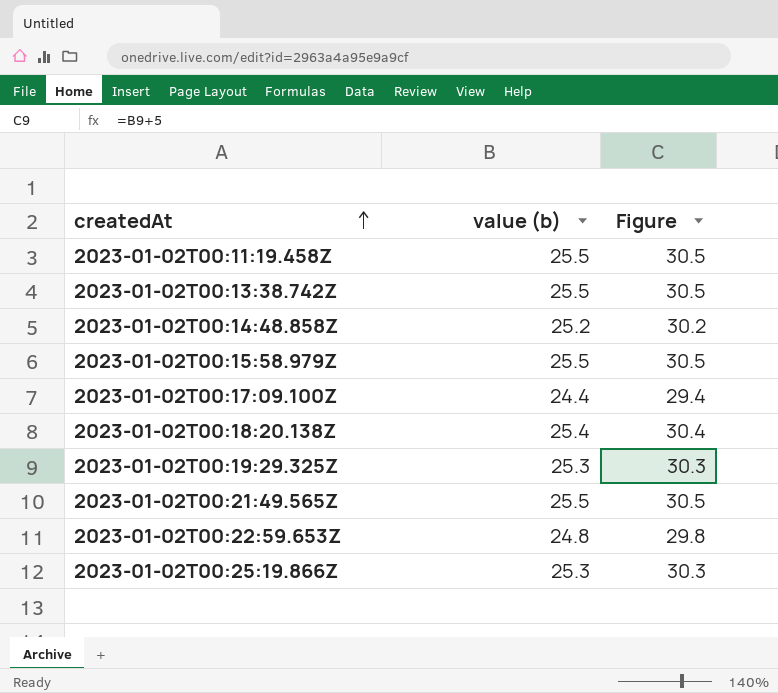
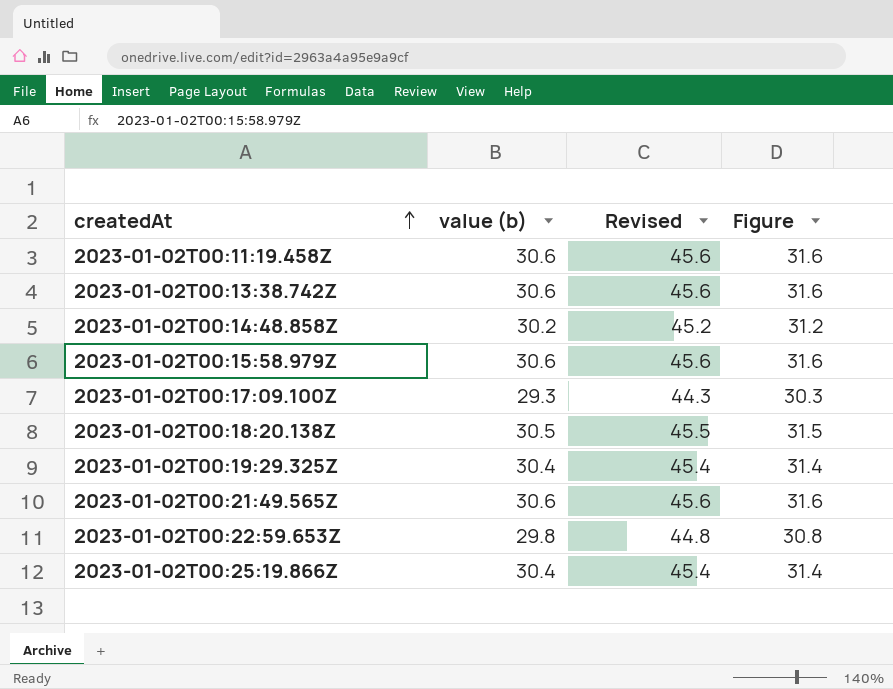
column Revised | formula: none -> [value (b)] + 15
column Figure | formula: [value (b)] + 5 -> [value (b)] + 1
2023-01-02T00:11:19.458Z | value (b): 25.5 -> 30.6
2023-01-02T00:13:38.742Z | value (b): 25.5 -> 30.6
2023-01-02T00:14:48.858Z | value (b): 25.2 -> 30.2
2023-01-02T00:15:58.979Z | value (b): 25.5 -> 30.6
2023-01-02T00:17:09.100Z | value (b): 24.4 -> 29.3
2023-01-02T00:18:20.138Z | value (b): 25.4 -> 30.5
2023-01-02T00:19:29.325Z | value (b): 25.3 -> 30.4
2023-01-02T00:21:49.565Z | value (b): 25.5 -> 30.6
2023-01-02T00:22:59.653Z | value (b): 24.8 -> 29.8
2023-01-02T00:25:19.866Z | value (b): 25.3 -> 30.4

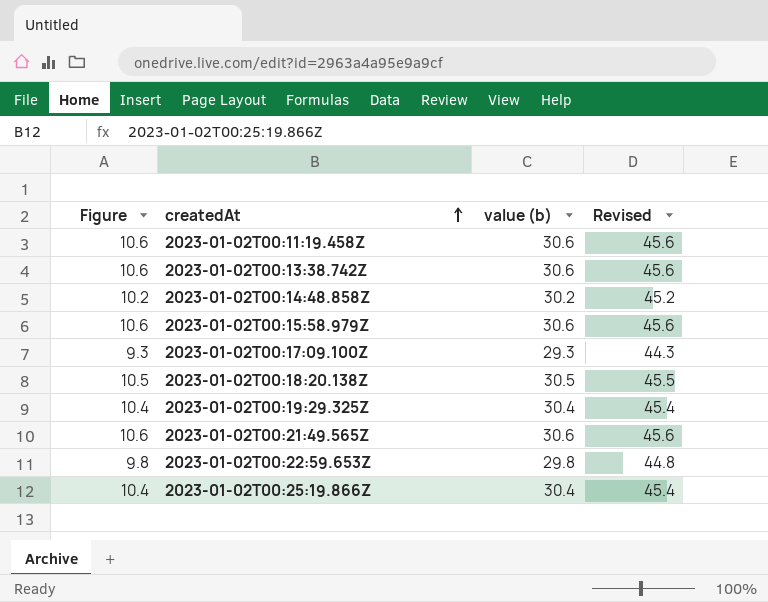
column Figure | formula: [value (b)] + 1 -> [value (b)] - 20
column Figure | position: 4 -> 1

